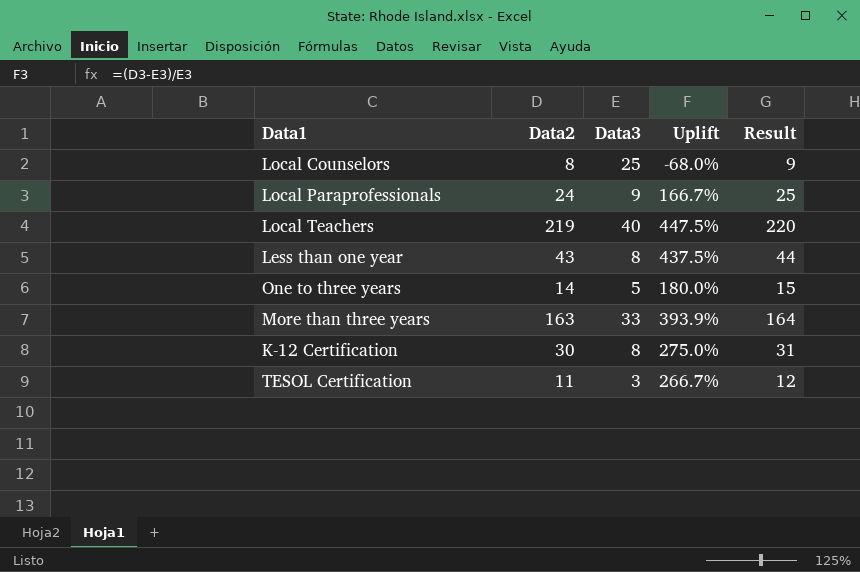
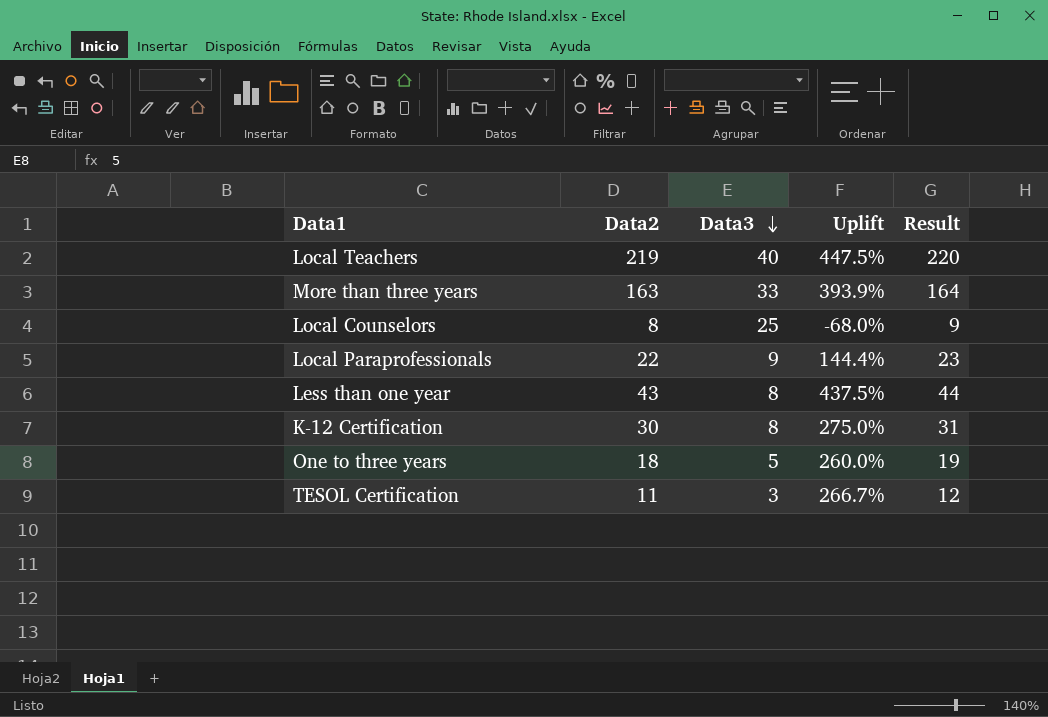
row order: none -> Data3 descending
Local Paraprofessionals | Data2: 24 -> 22
Local Paraprofessionals | Uplift: 166.7% -> 144.4%
Local Paraprofessionals | Result: 25 -> 23
One to three years | Data2: 14 -> 18
One to three years | Uplift: 180.0% -> 260.0%
One to three years | Result: 15 -> 19

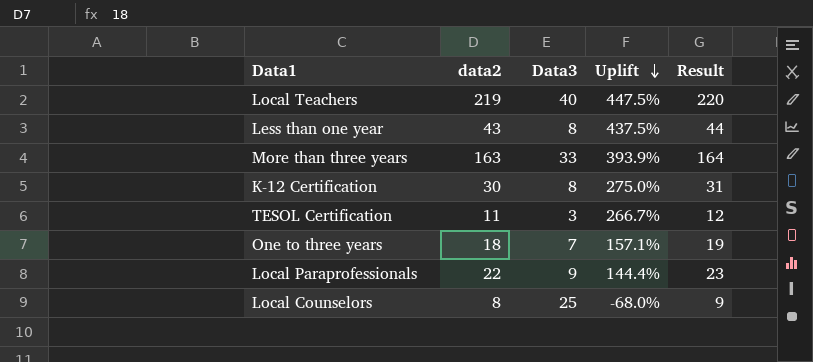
row order: Data3 descending -> Uplift descending
column name: Data2 -> data2
One to three years | Data3: 5 -> 7
One to three years | Uplift: 260.0% -> 157.1%

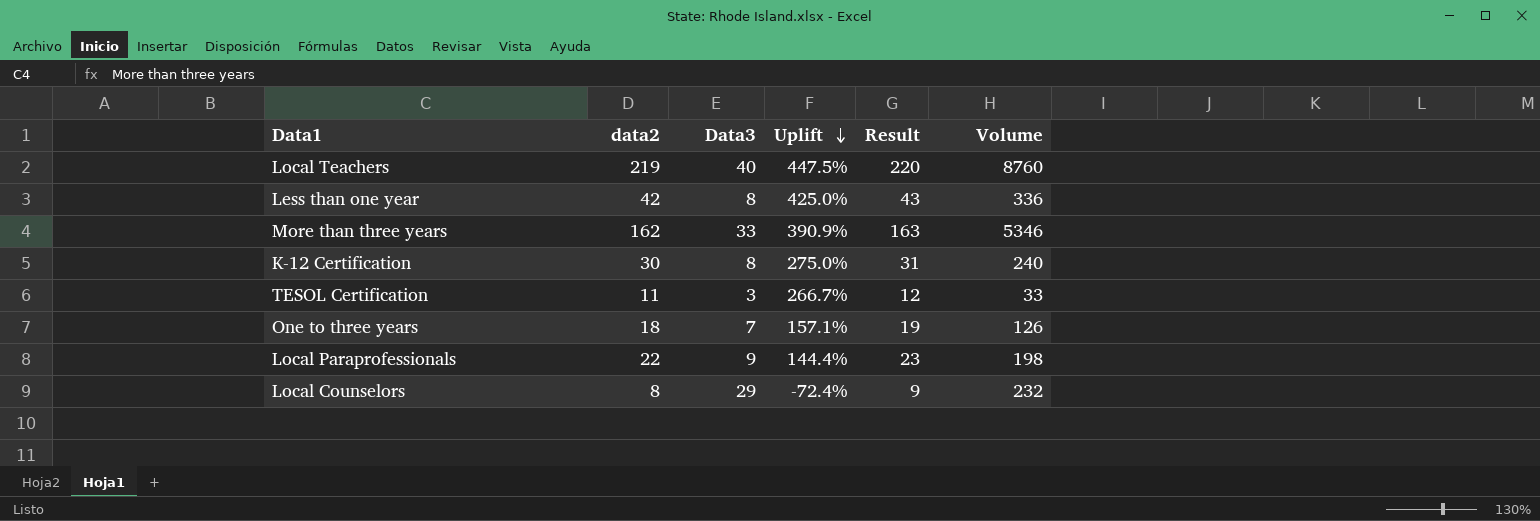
column Volume | formula: none -> [data2] * [Data3]
Less than one year | data2: 43 -> 42
Less than one year | Uplift: 437.5% -> 425.0%
Less than one year | Result: 44 -> 43
More than three years | data2: 163 -> 162
More than three years | Uplift: 393.9% -> 390.9%
More than three years | Result: 164 -> 163
Local Counselors | Data3: 25 -> 29
Local Counselors | Uplift: -68.0% -> -72.4%

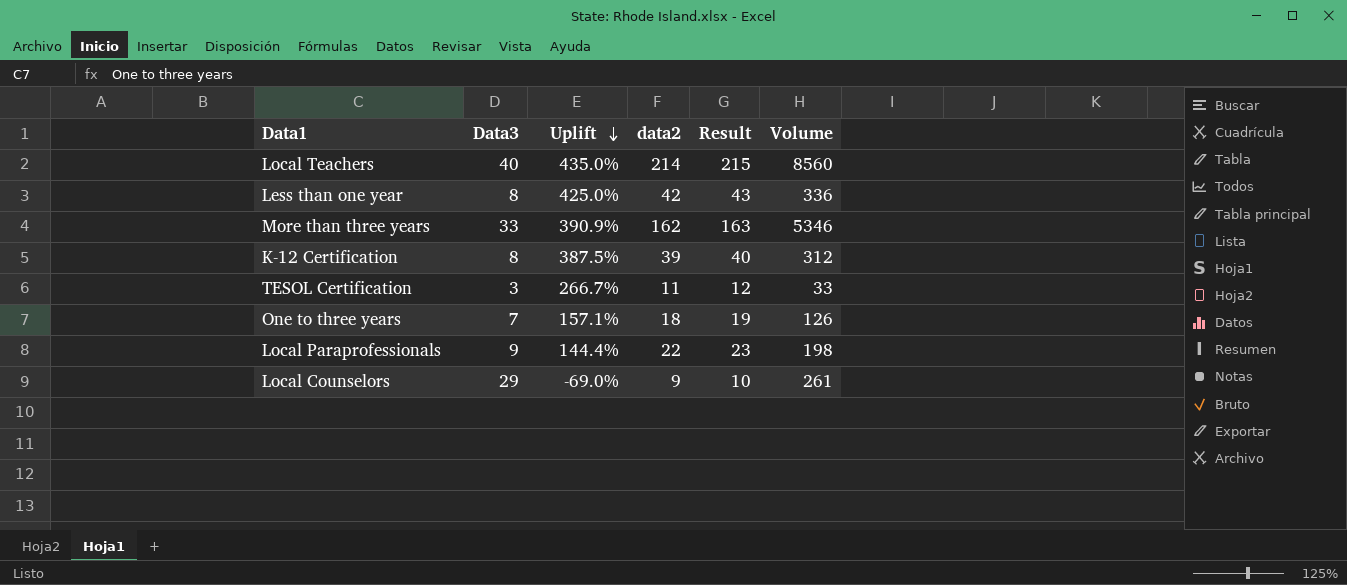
column data2 | position: 2 -> 4
Local Teachers | Uplift: 447.5% -> 435.0%
Local Teachers | data2: 219 -> 214
Local Teachers | Result: 220 -> 215
Local Teachers | Volume: 8760 -> 8560
K-12 Certification | Uplift: 275.0% -> 387.5%
K-12 Certification | data2: 30 -> 39
K-12 Certification | Result: 31 -> 40
K-12 Certification | Volume: 240 -> 312
Local Counselors | Uplift: -72.4% -> -69.0%
Local Counselors | data2: 8 -> 9
Local Counselors | Result: 9 -> 10
Local Counselors | Volume: 232 -> 261

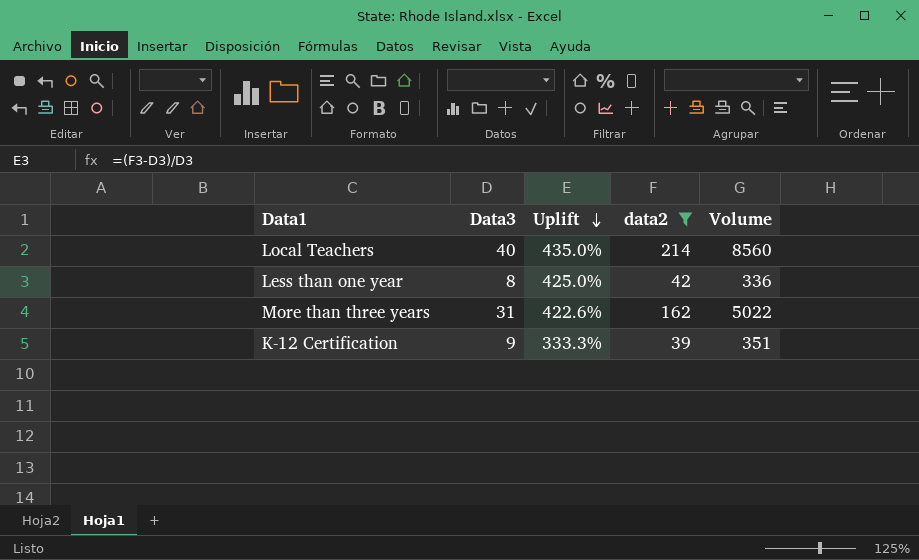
filter: none -> data2 >= 39
column Result | formula: [data2] + 1 -> none
More than three years | Data3: 33 -> 31
More than three years | Uplift: 390.9% -> 422.6%
More than three years | Volume: 5346 -> 5022
K-12 Certification | Data3: 8 -> 9
K-12 Certification | Uplift: 387.5% -> 333.3%
K-12 Certification | Volume: 312 -> 351

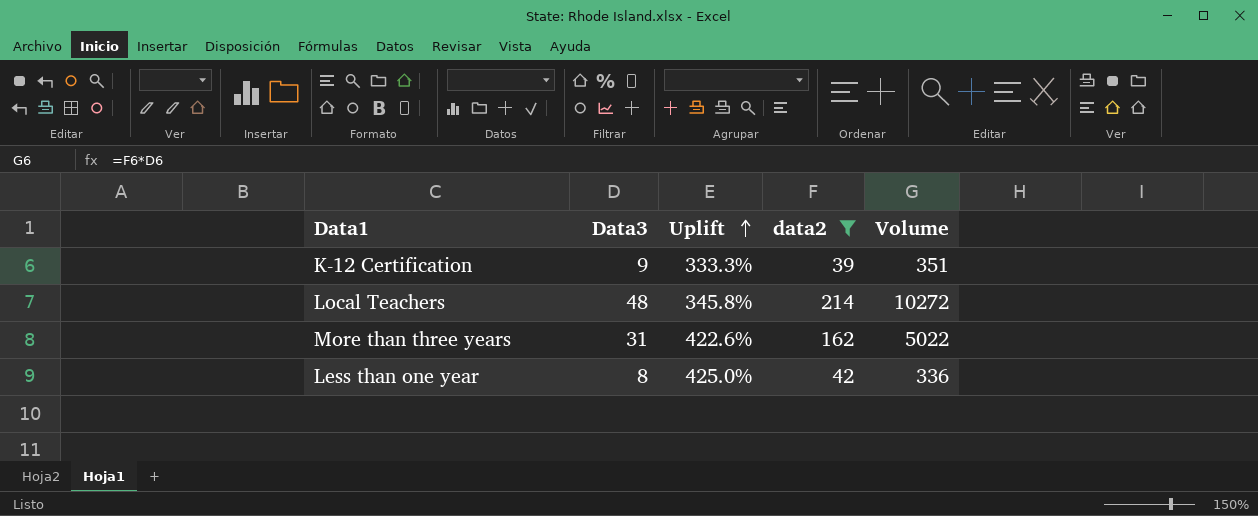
row order: Uplift descending -> Uplift ascending
Local Teachers | Data3: 40 -> 48
Local Teachers | Uplift: 435.0% -> 345.8%
Local Teachers | Volume: 8560 -> 10272

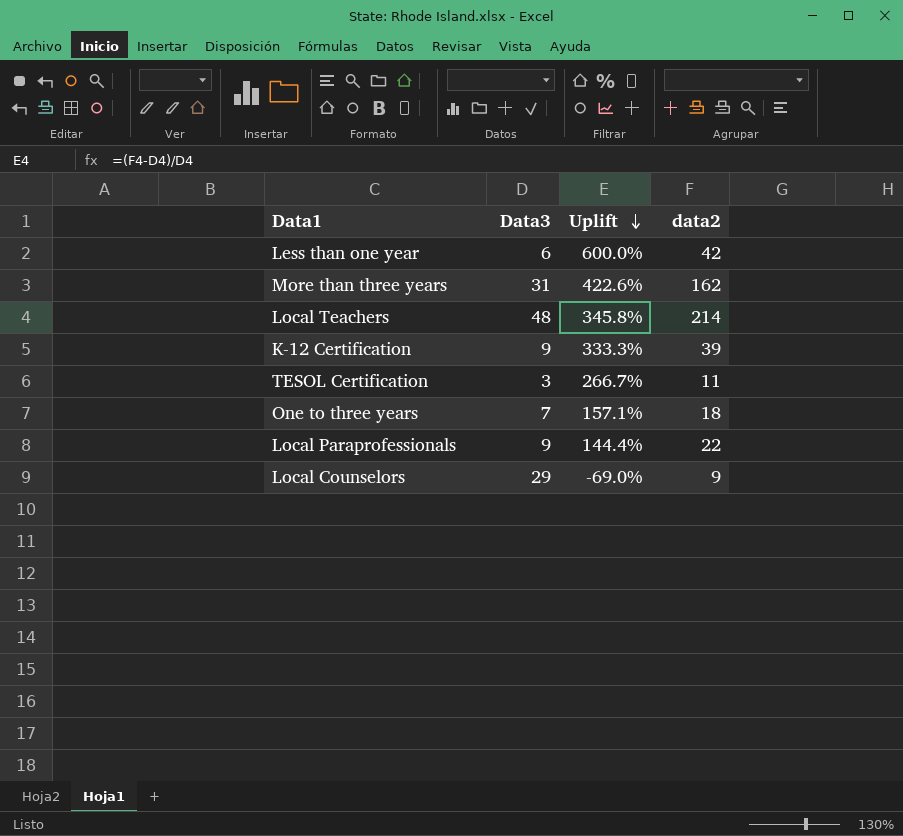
filter: data2 >= 39 -> none
row order: Uplift ascending -> Uplift descending
column Volume | formula: [Data3] * [data2] -> none
Less than one year | Data3: 8 -> 6
Less than one year | Uplift: 425.0% -> 600.0%

